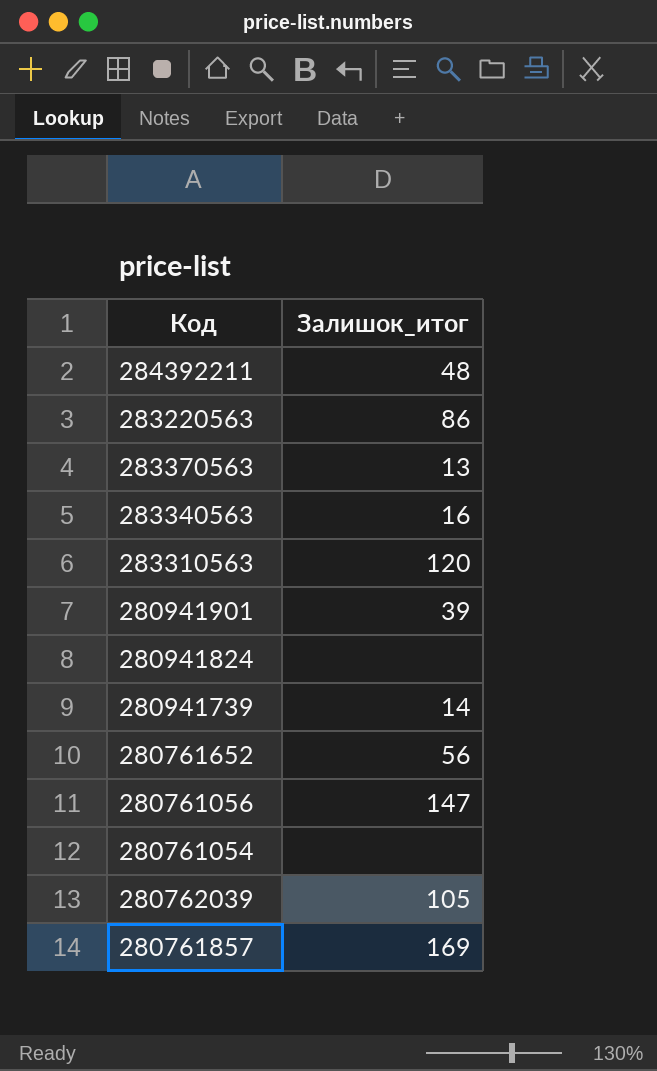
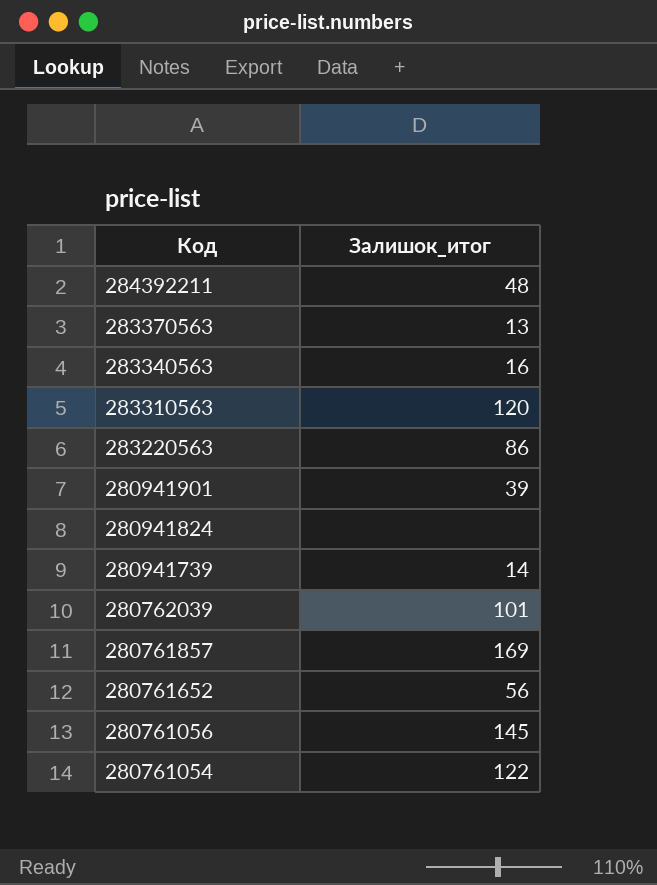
row order: none -> Код descending
280762039 | Залишок_итог: 105 -> 101
280761056 | Залишок_итог: 147 -> 145
280761054 | Залишок_итог: none -> 122

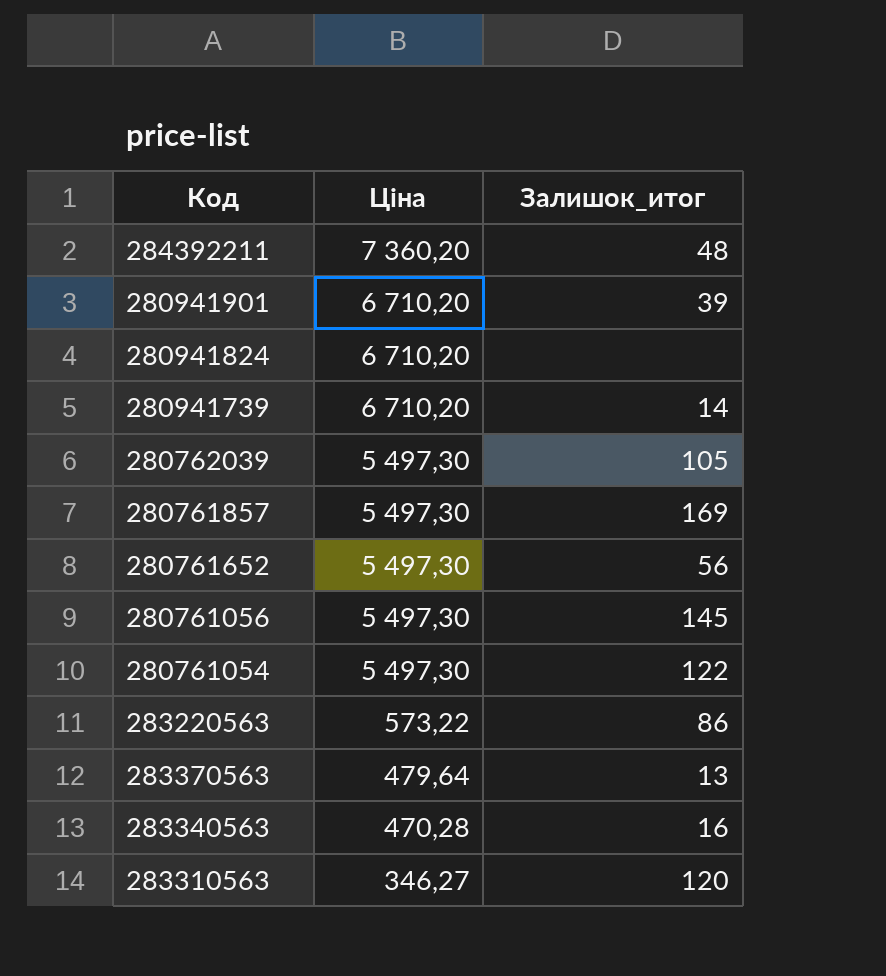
row order: Код descending -> Ціна descending
column Ціна | position: none -> 2
280762039 | Залишок_итог: 101 -> 105

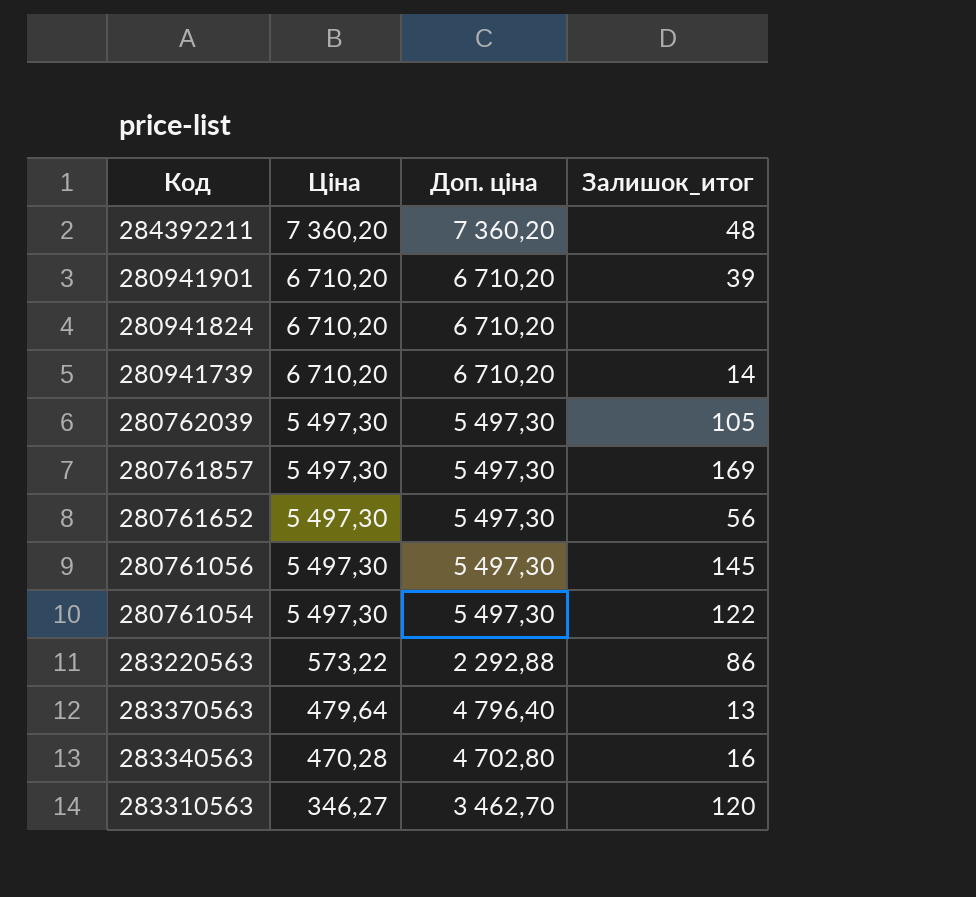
column Доп. ціна | position: none -> 3

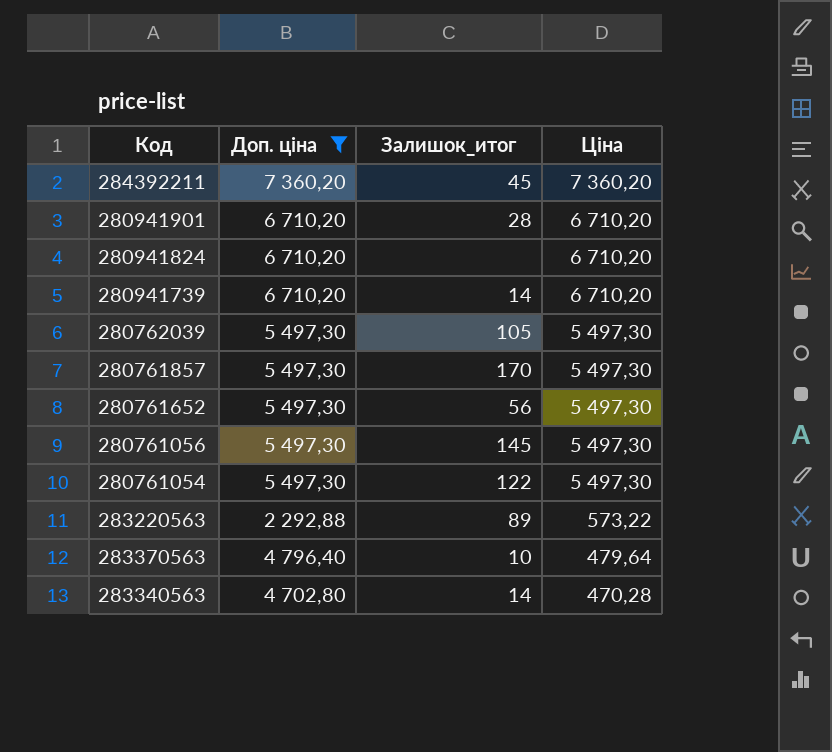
filter: none -> Доп. ціна != 3 462,70
column Ціна | position: 2 -> 4
284392211 | Залишок_итог: 48 -> 45
280941901 | Залишок_итог: 39 -> 28
280761857 | Залишок_итог: 169 -> 170
283220563 | Залишок_итог: 86 -> 89
283370563 | Залишок_итог: 13 -> 10
283340563 | Залишок_итог: 16 -> 14

